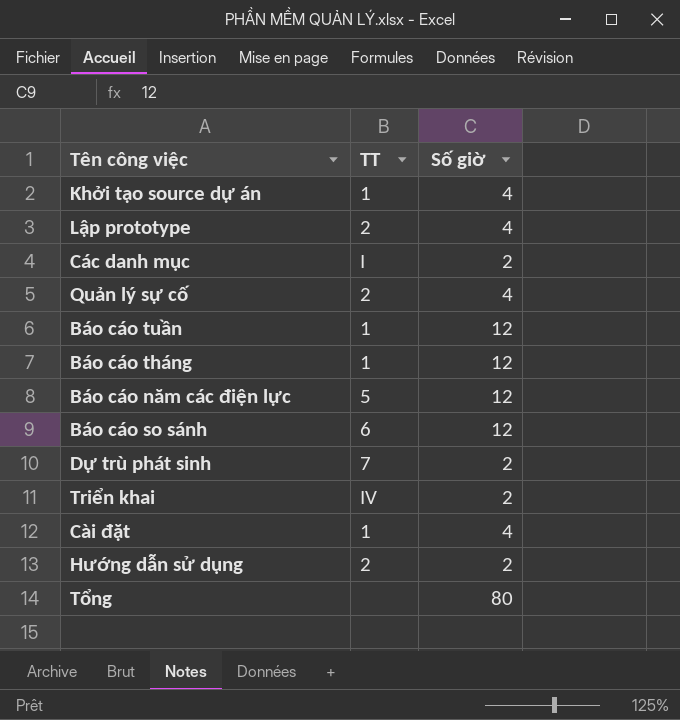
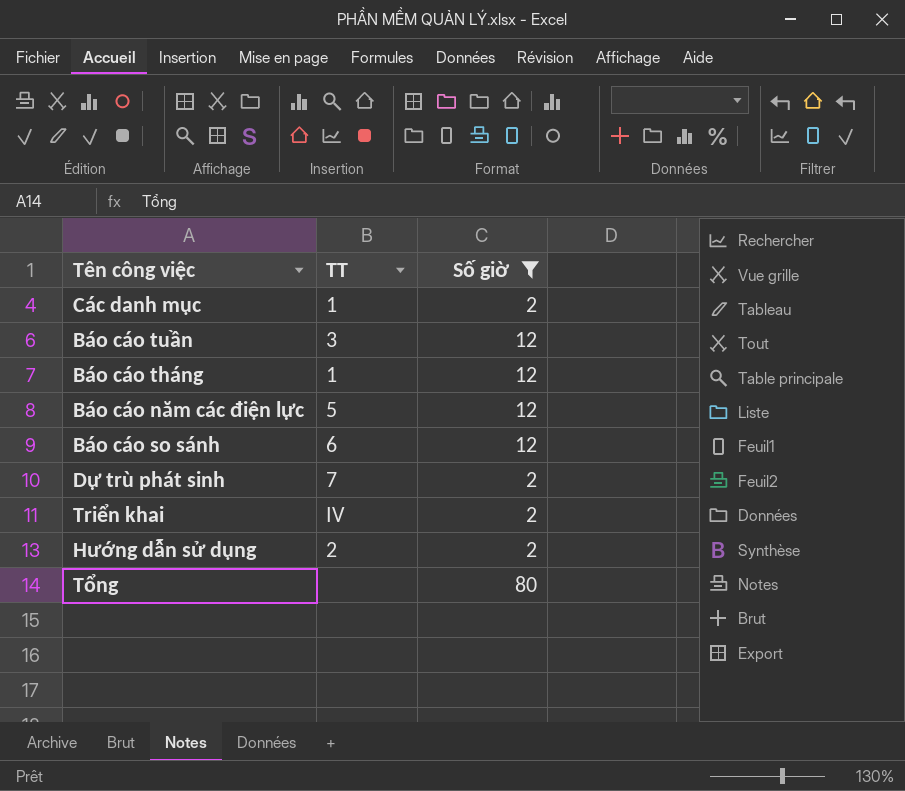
filter: none -> Số giờ != 4
Các danh mục | TT: I -> 1
Báo cáo tuần | TT: 1 -> 3

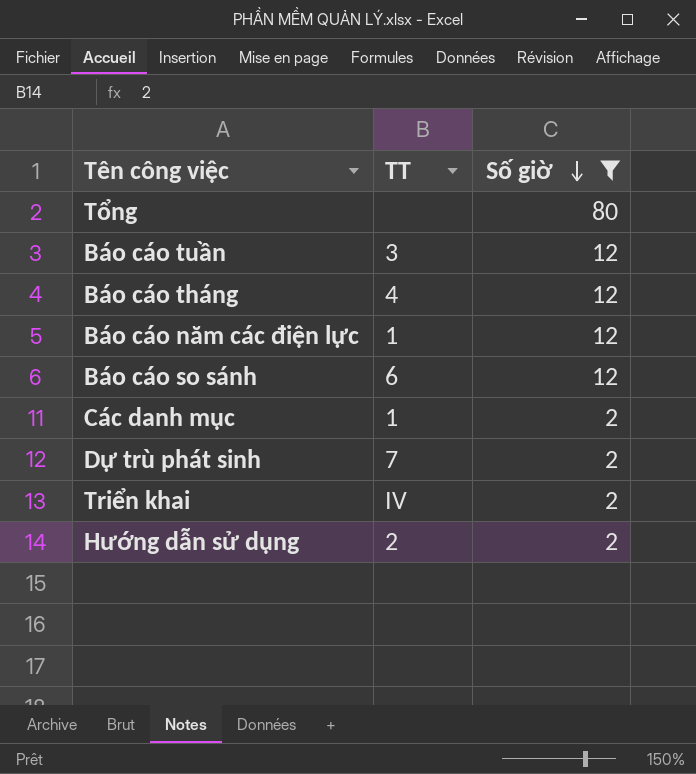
row order: none -> Số giờ descending
Báo cáo tháng | TT: 1 -> 4
Báo cáo năm các điện lực | TT: 5 -> 1

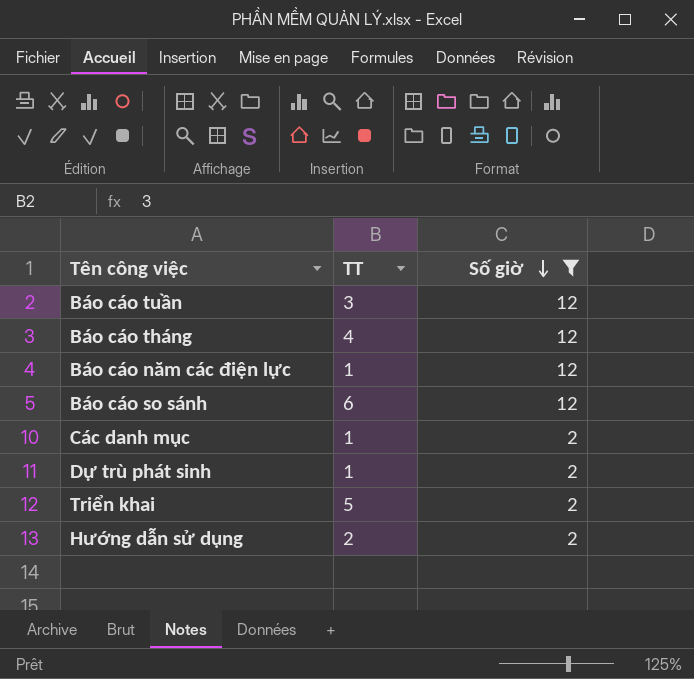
row Tổng: none | 80 -> none
Dự trù phát sinh | TT: 7 -> 1
Triển khai | TT: IV -> 5

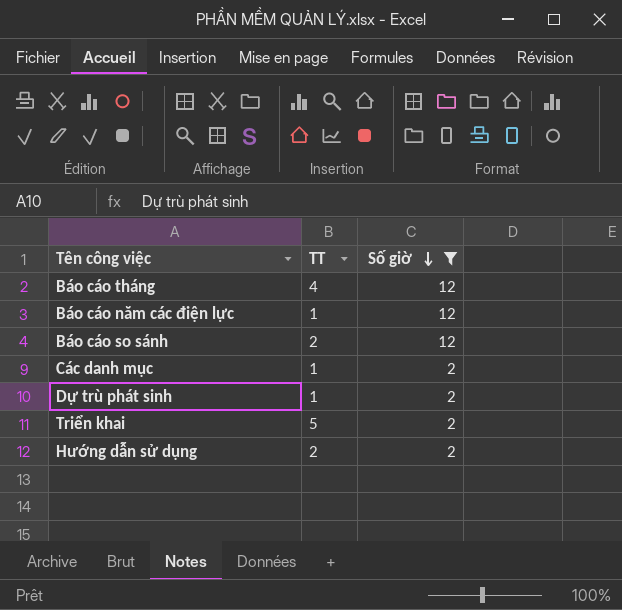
row Báo cáo tuần: 3 | 12 -> none
Báo cáo so sánh | TT: 6 -> 2

